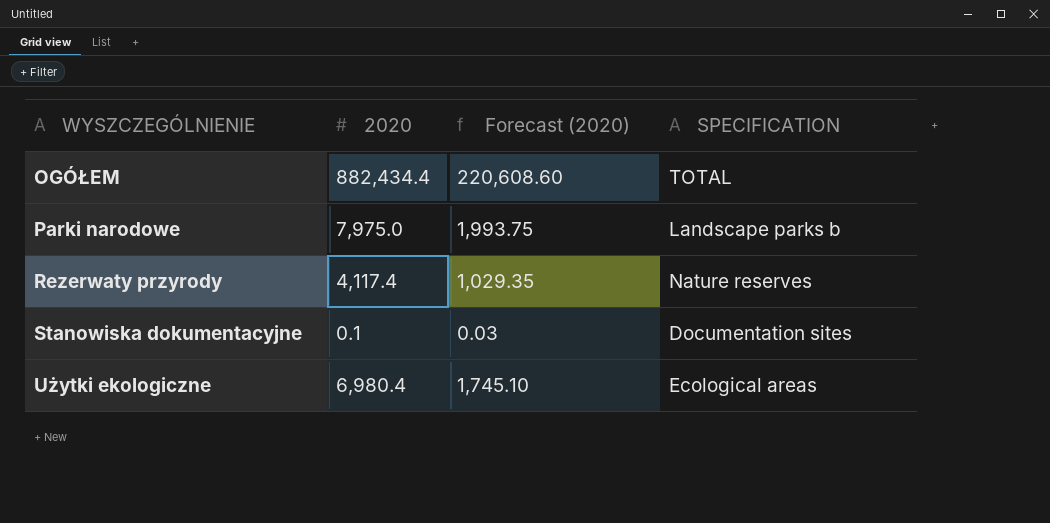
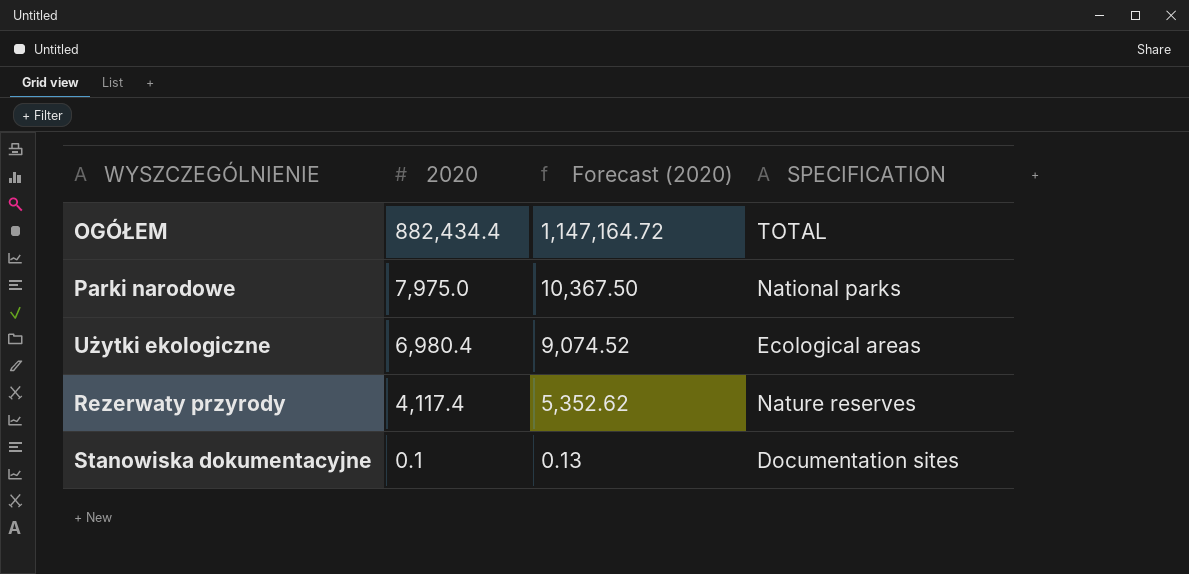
row order: WYSZCZEGÓLNIENIE ascending -> 2020 descending
column Forecast (2020) | formula: [2020] * 0.25 -> [2020] * 1.3
Parki narodowe | SPECIFICATION: Landscape parks b -> National parks

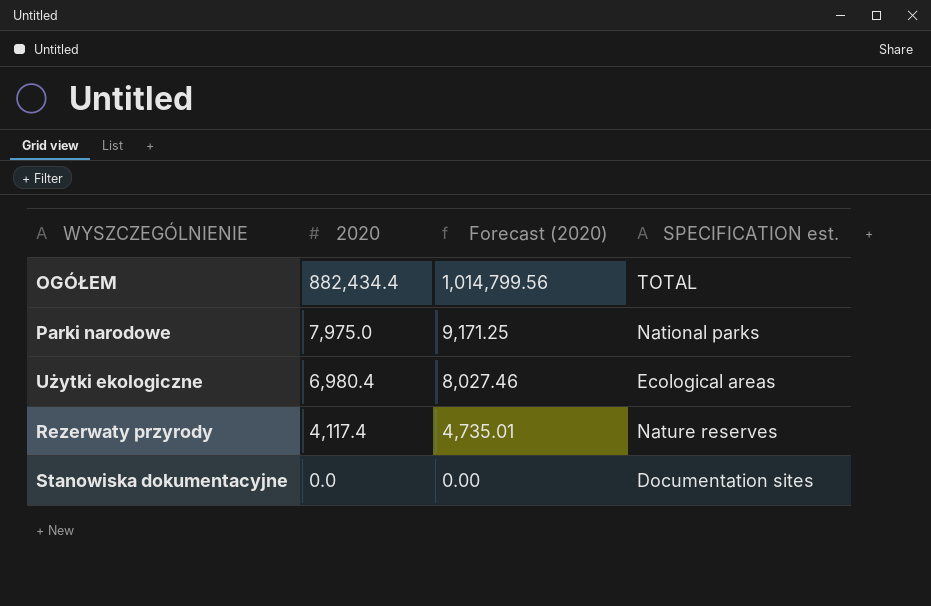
column Forecast (2020) | formula: [2020] * 1.3 -> [2020] * 1.15
column name: SPECIFICATION -> SPECIFICATION est.
Stanowiska dokumentacyjne | 2020: 0.1 -> 0.0

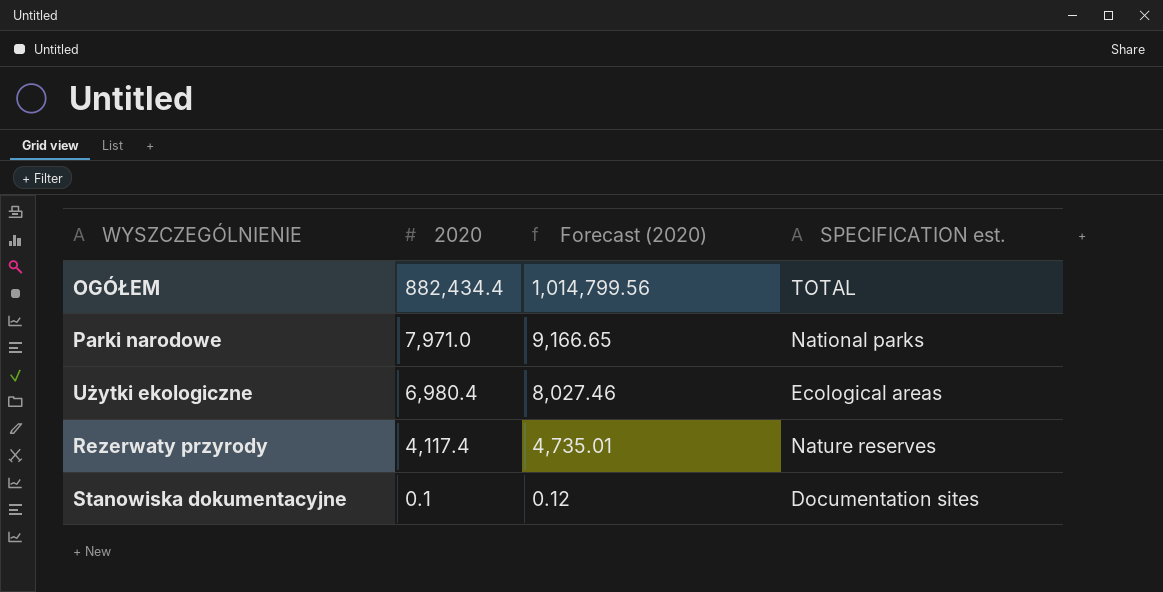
Parki narodowe | 2020: 7,975.0 -> 7,971.0
Parki narodowe | Forecast (2020): 9,171.25 -> 9,166.65
Stanowiska dokumentacyjne | 2020: 0.0 -> 0.1
Stanowiska dokumentacyjne | Forecast (2020): 0.00 -> 0.12

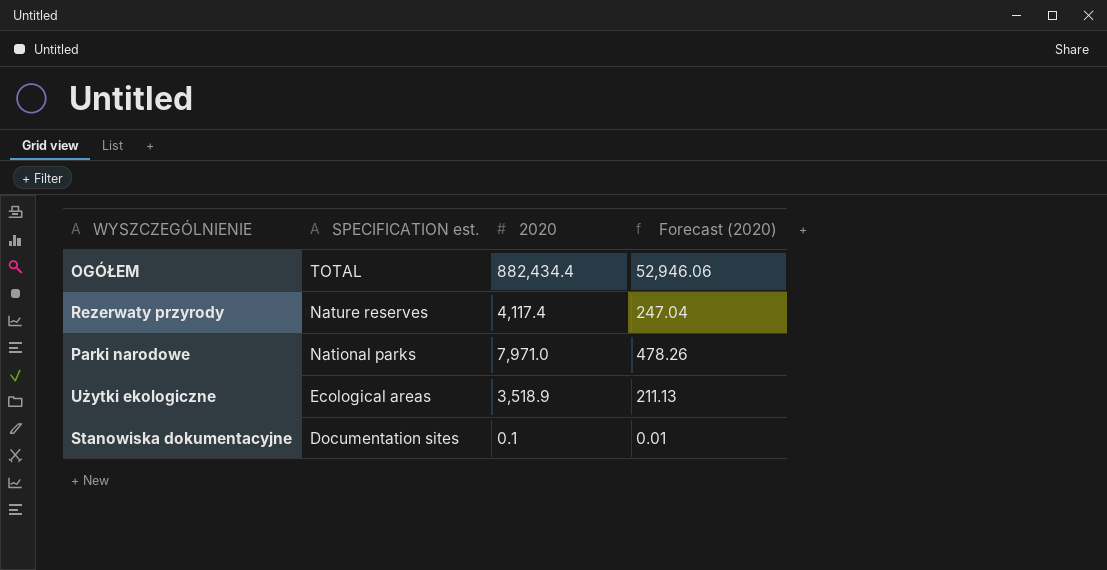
row order: 2020 descending -> SPECIFICATION est. descending
column SPECIFICATION est. | position: 4 -> 2
column Forecast (2020) | formula: [2020] * 1.15 -> [2020] * 0.06
Użytki ekologiczne | 2020: 6,980.4 -> 3,518.9

